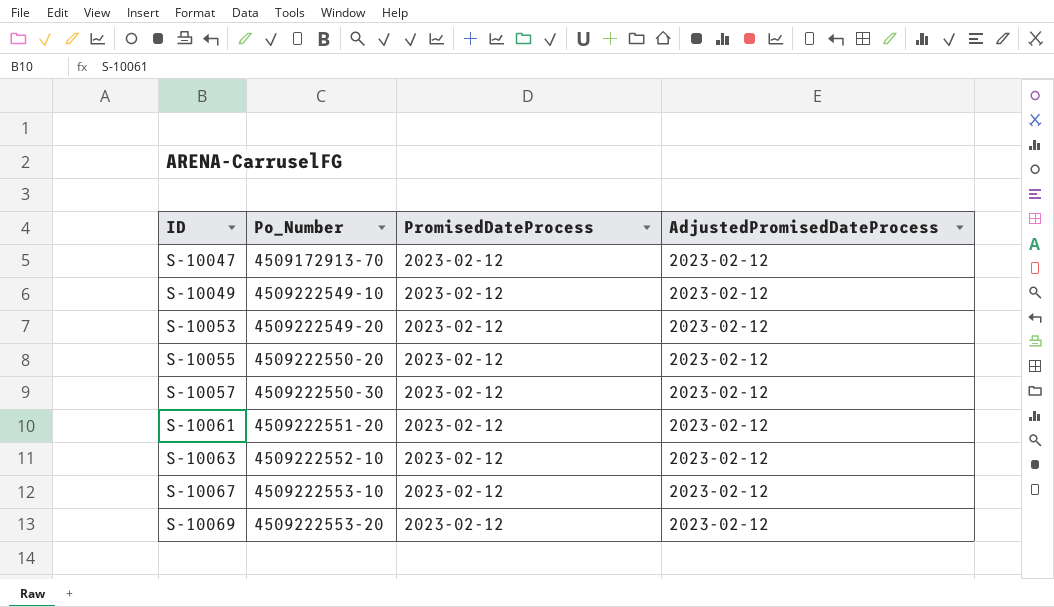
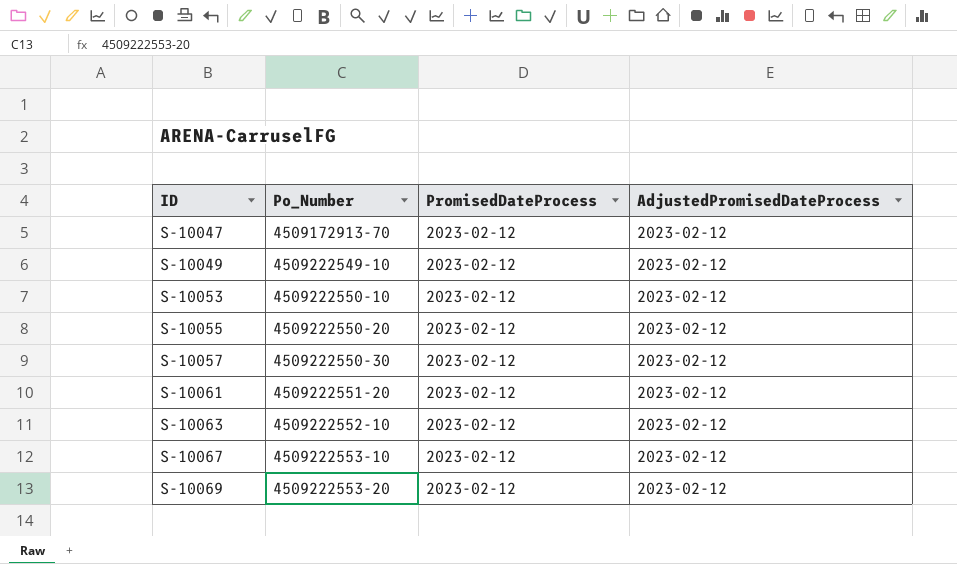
S-10053 | Po_Number: 4509222549-20 -> 4509222550-10

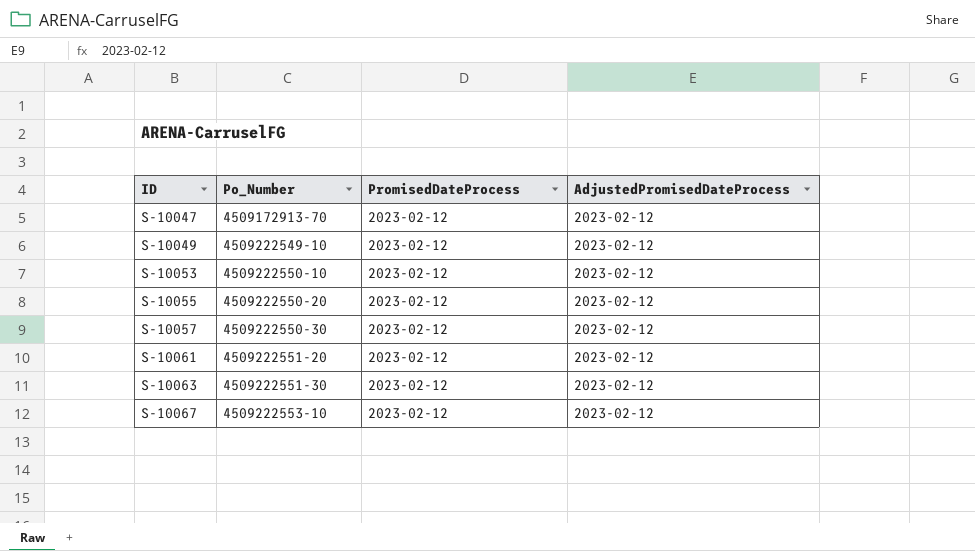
row S-10069: 4509222553-20 | 2023-02-12 | 2023-02-12 -> none
S-10063 | Po_Number: 4509222552-10 -> 4509222551-30

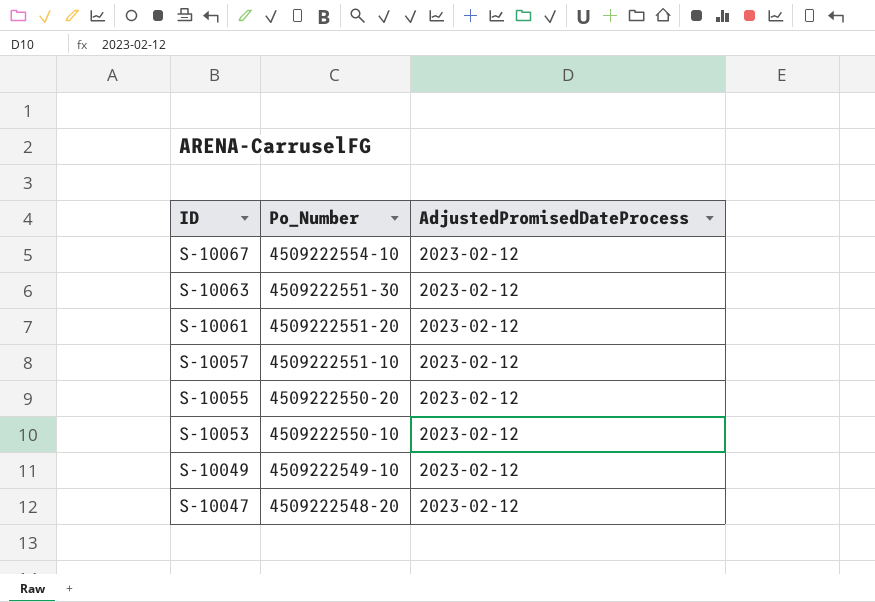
row order: ID ascending -> ID descending
column PromisedDateProcess | position: 3 -> none
S-10067 | Po_Number: 4509222553-10 -> 4509222554-10
S-10057 | Po_Number: 4509222550-30 -> 4509222551-10
S-10047 | Po_Number: 4509172913-70 -> 4509222548-20

